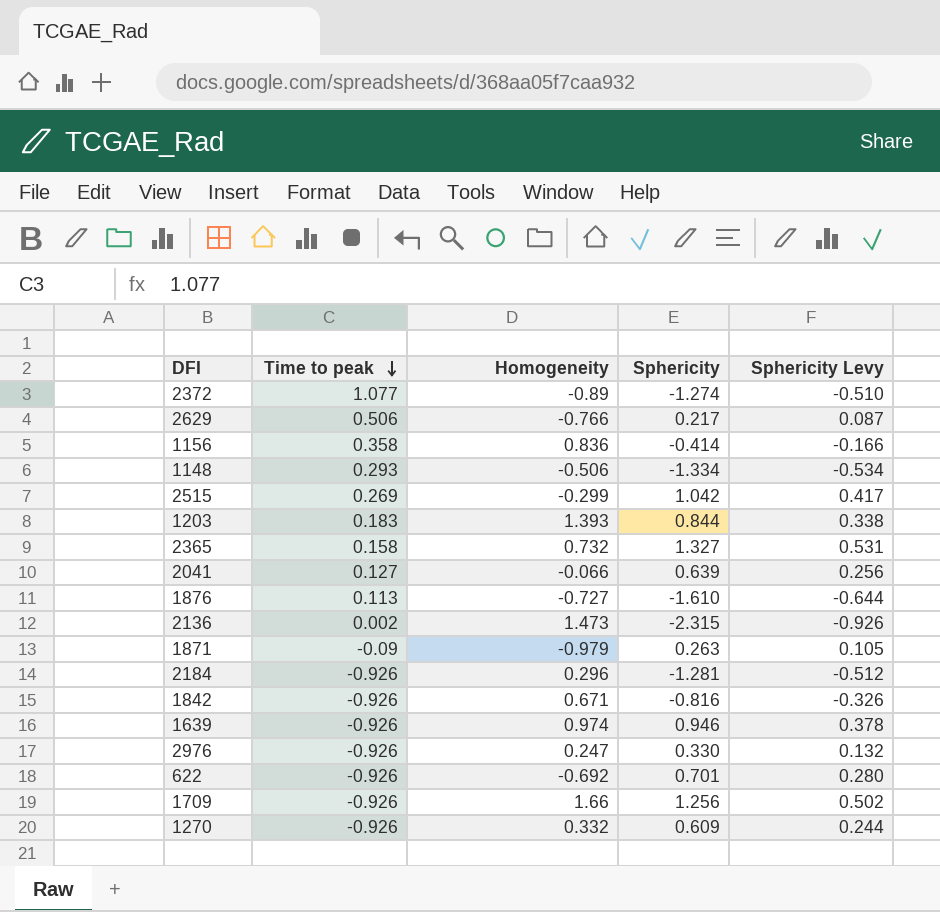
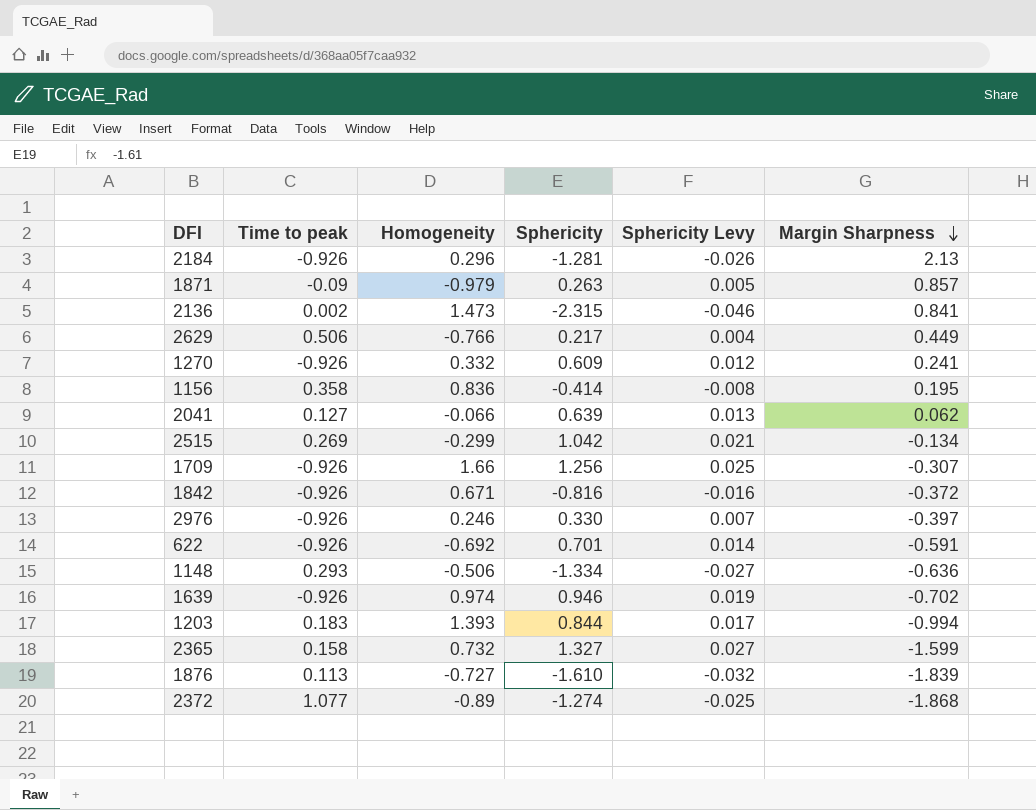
row order: Time to peak descending -> Margin Sharpness descending
column Sphericity Levy | formula: [Sphericity] * 0.4 -> [Sphericity] * 0.02
column Margin Sharpness | position: none -> 6
2976 | Homogeneity: 0.247 -> 0.246

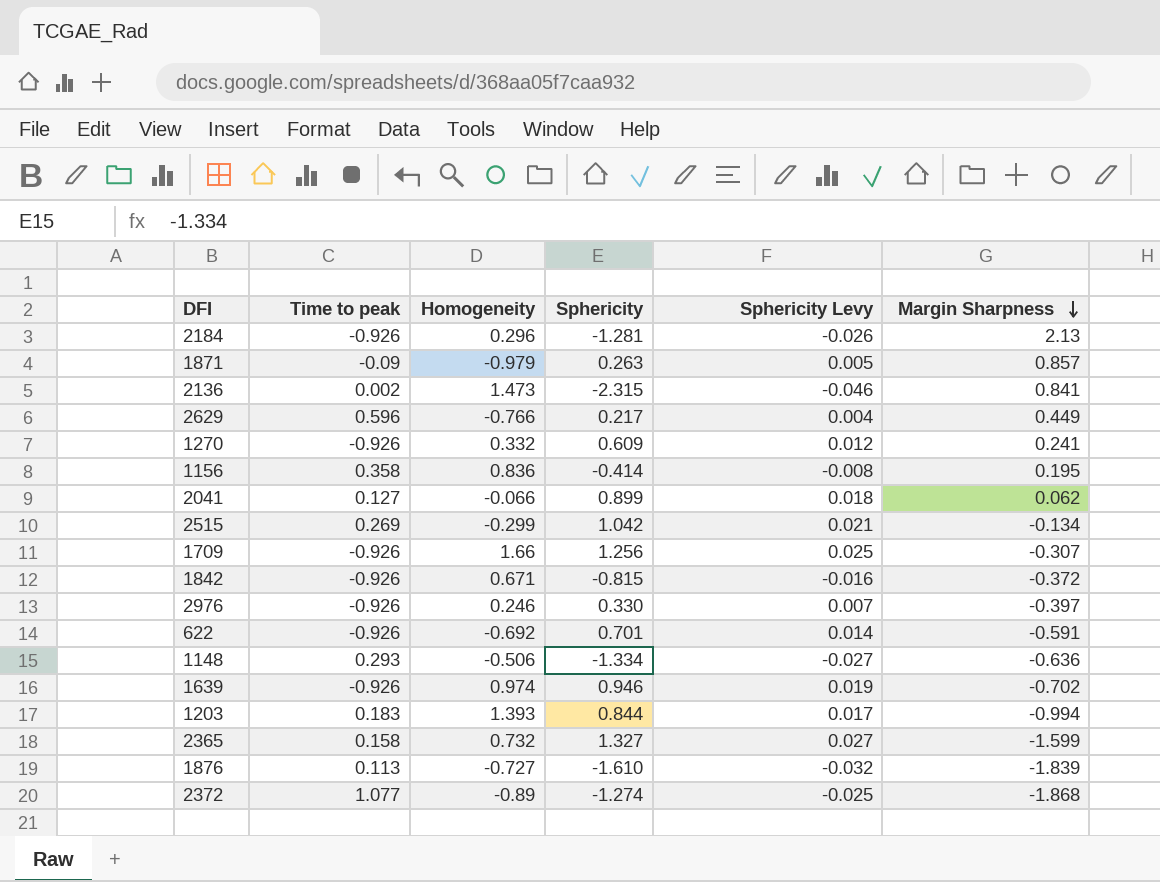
2629 | Time to peak: 0.506 -> 0.596
2041 | Sphericity: 0.639 -> 0.899
2041 | Sphericity Levy: 0.013 -> 0.018
1842 | Sphericity: -0.816 -> -0.815

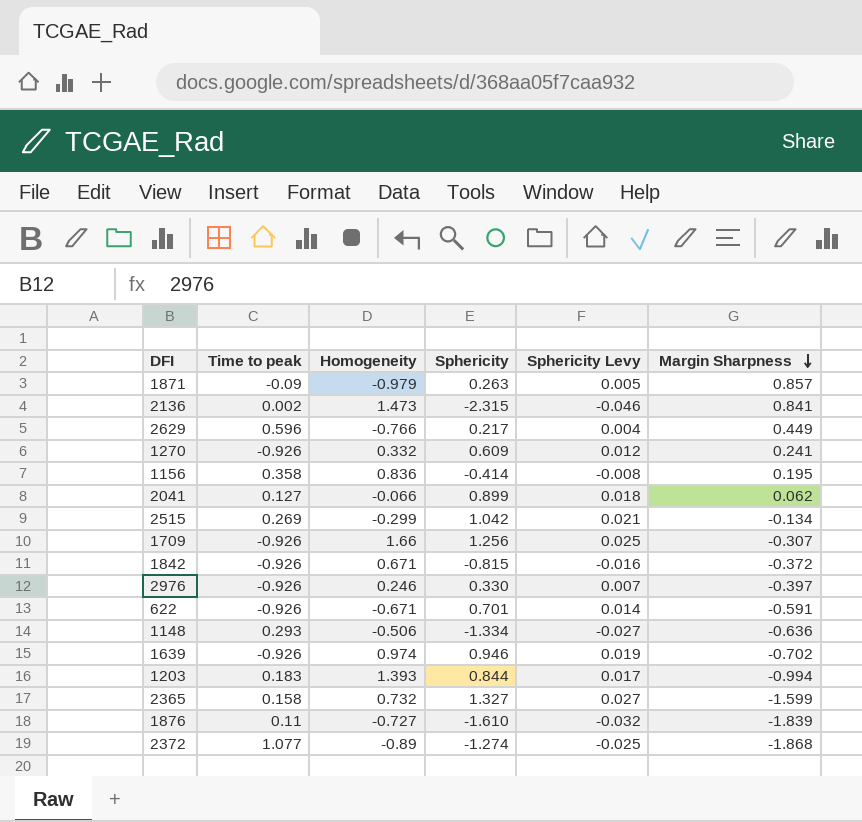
row 2184: -0.926 | 0.296 | -1.281 | -0.026 | 2.13 -> none
622 | Homogeneity: -0.692 -> -0.671
1876 | Time to peak: 0.113 -> 0.11

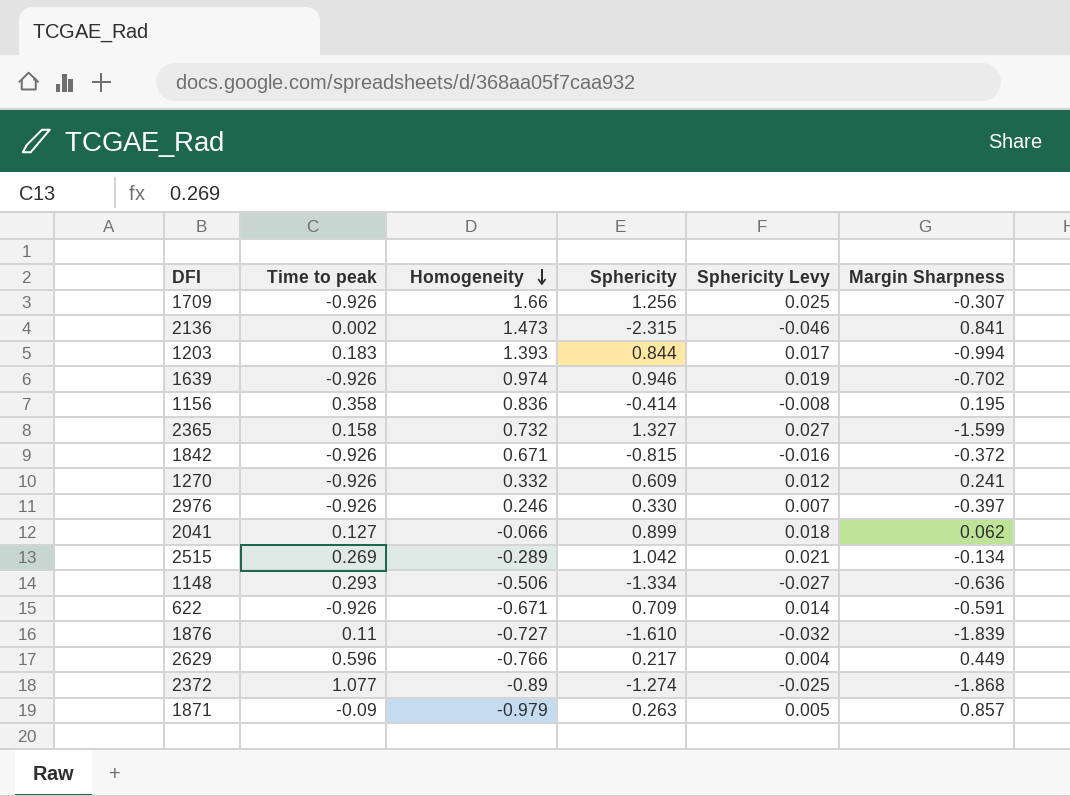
row order: Margin Sharpness descending -> Homogeneity descending
2515 | Homogeneity: -0.299 -> -0.289
622 | Sphericity: 0.701 -> 0.709

